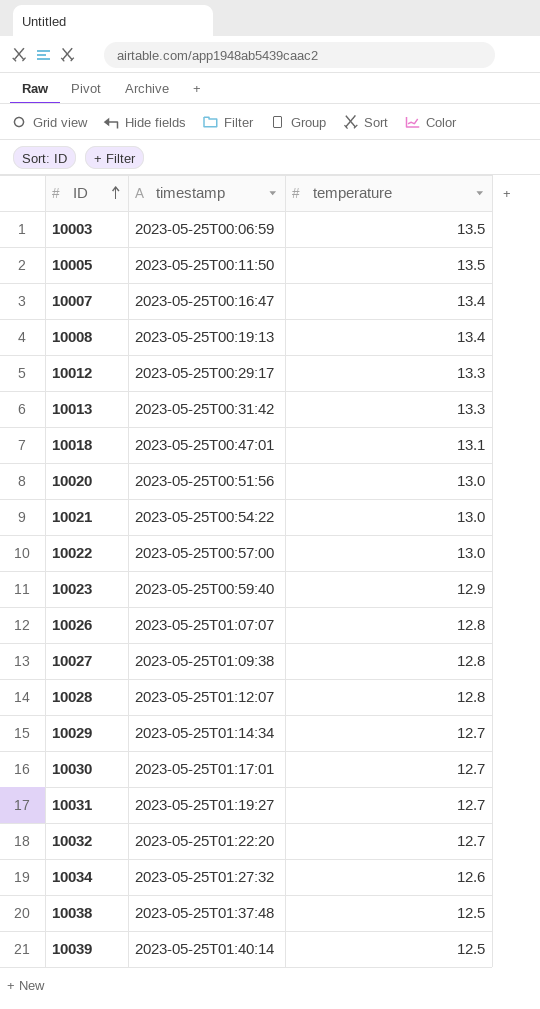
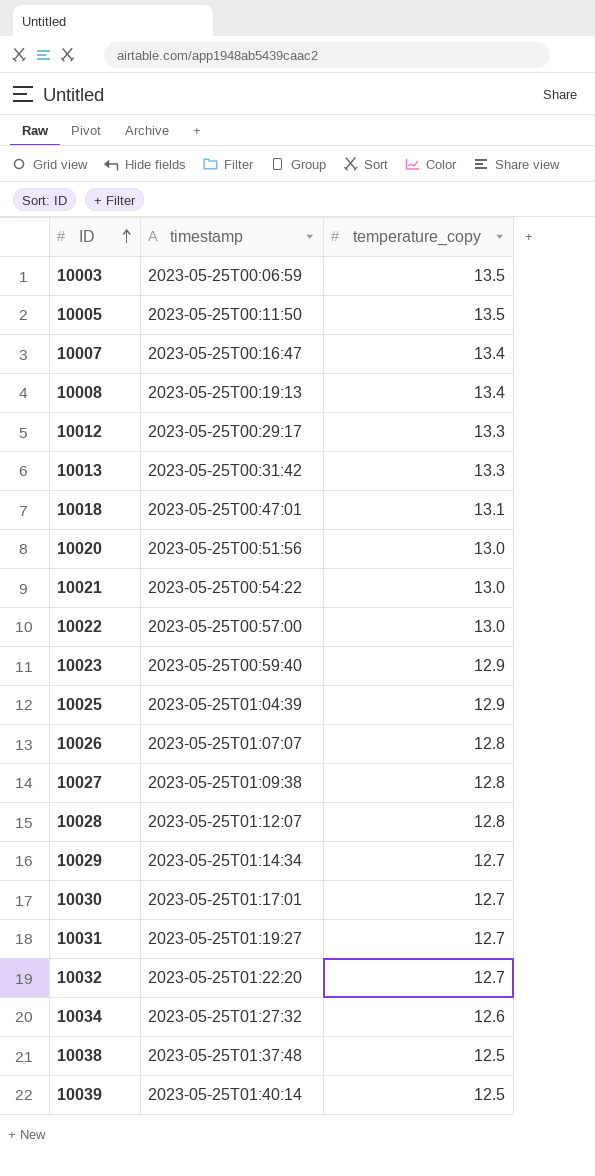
column name: temperature -> temperature_copy
row 10025: none -> 2023-05-25T01:04:39 | 12.9

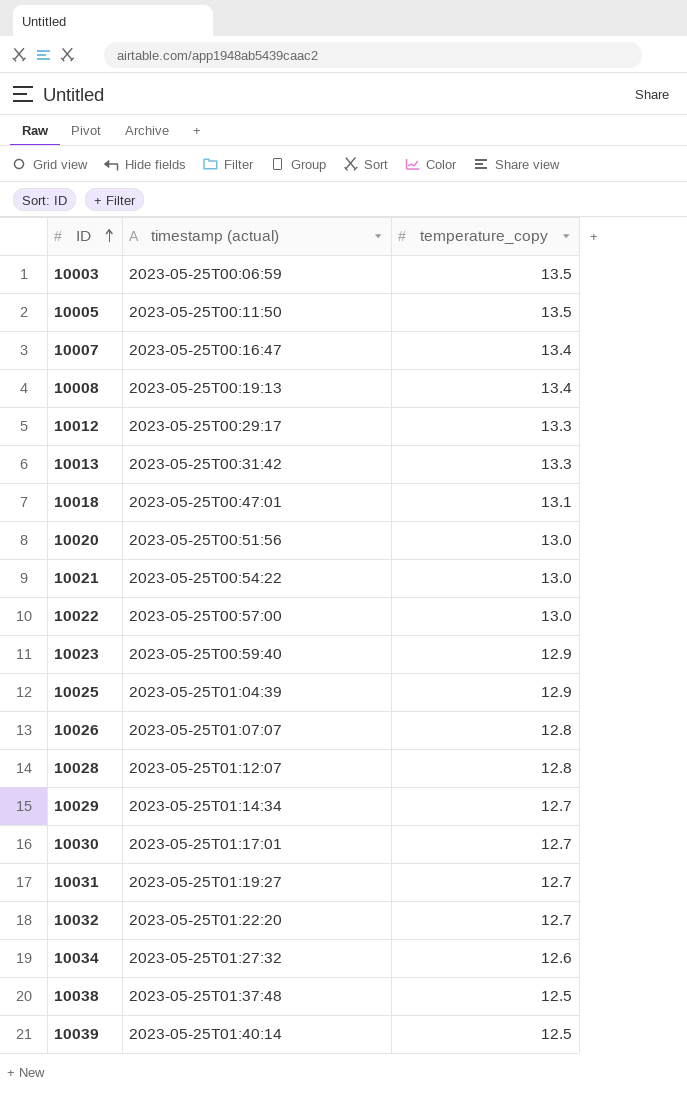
column name: timestamp -> timestamp (actual)
row 10027: 2023-05-25T01:09:38 | 12.8 -> none

